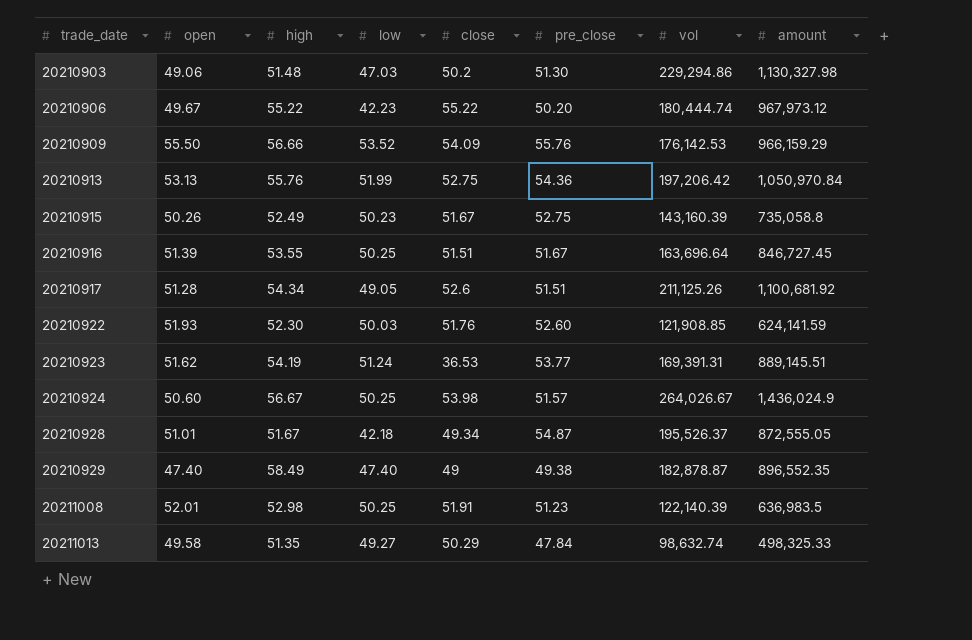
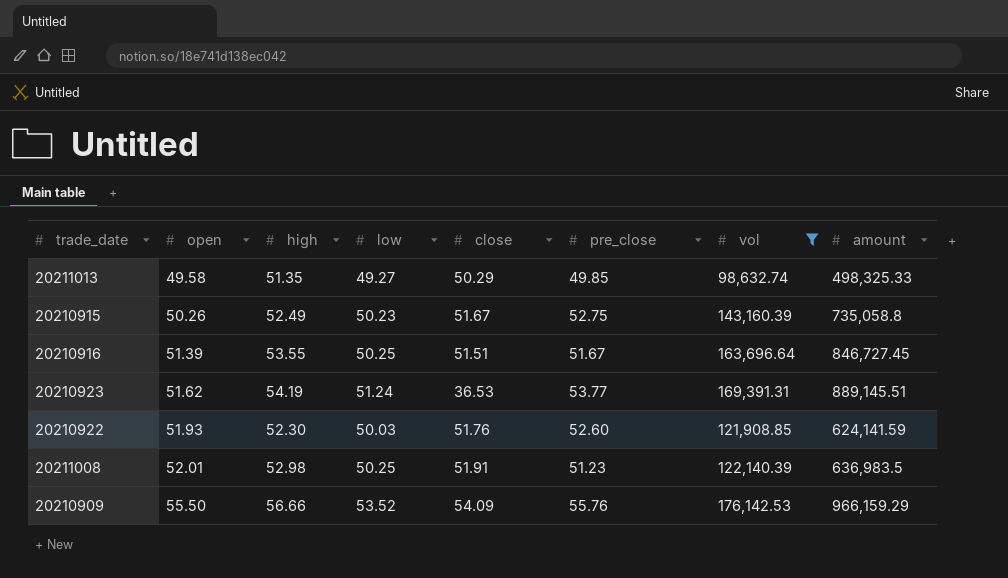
filter: none -> vol <= 176,142.53
row order: trade_date ascending -> open ascending
20211013 | pre_close: 47.84 -> 49.85

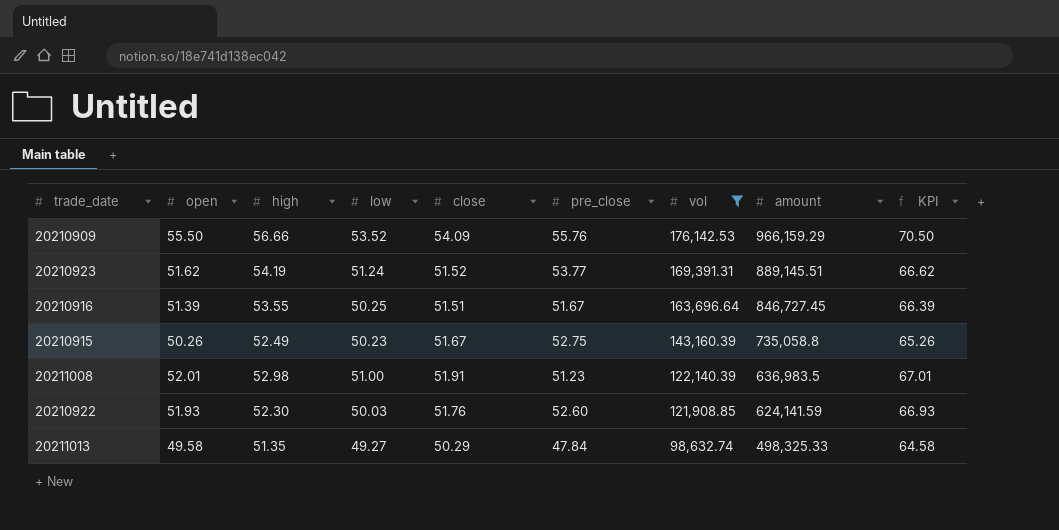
row order: open ascending -> vol descending
column KPI | formula: none -> [open] + 15
20210923 | close: 36.53 -> 51.52
20211008 | low: 50.25 -> 51.00
20211013 | pre_close: 49.85 -> 47.84

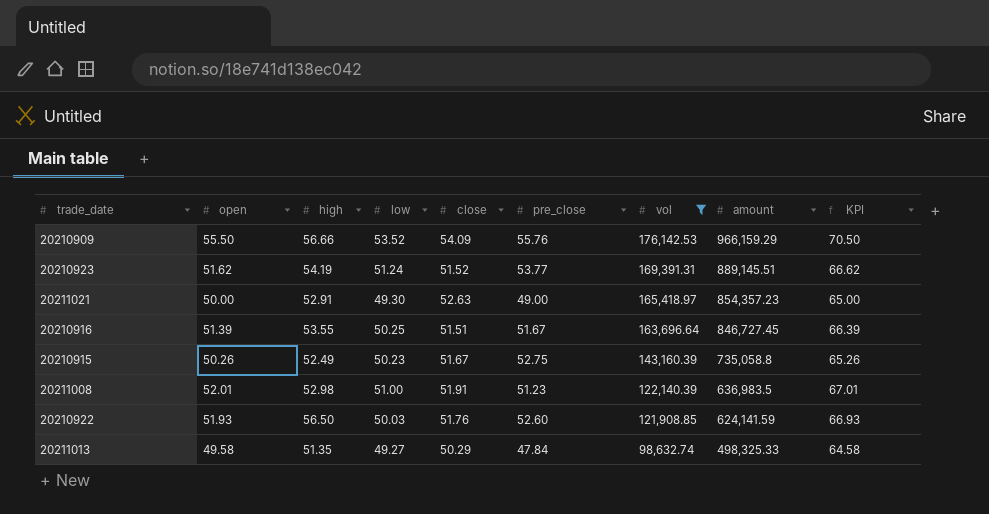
row 20211021: none -> 50.00 | 52.91 | 49.30 | 52.63 | 49.00 | 165,418.97 | 854,357.23 | 65.00
20210922 | high: 52.30 -> 56.50

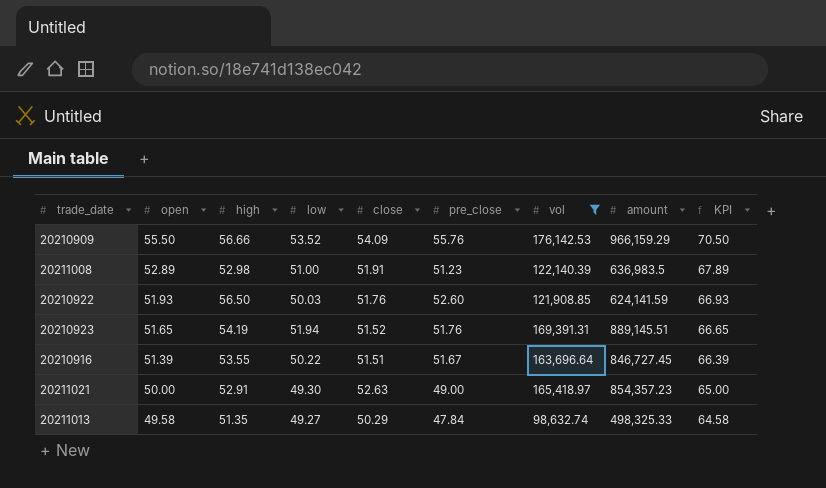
row order: vol descending -> open descending
row 20210915: 50.26 | 52.49 | 50.23 | 51.67 | 52.75 | 143,160.39 | 735,058.8 | 65.26 -> none
20211008 | open: 52.01 -> 52.89
20211008 | KPI: 67.01 -> 67.89
20210923 | open: 51.62 -> 51.65
20210923 | low: 51.24 -> 51.94
20210923 | pre_close: 53.77 -> 51.76
20210923 | KPI: 66.62 -> 66.65
20210916 | low: 50.25 -> 50.22

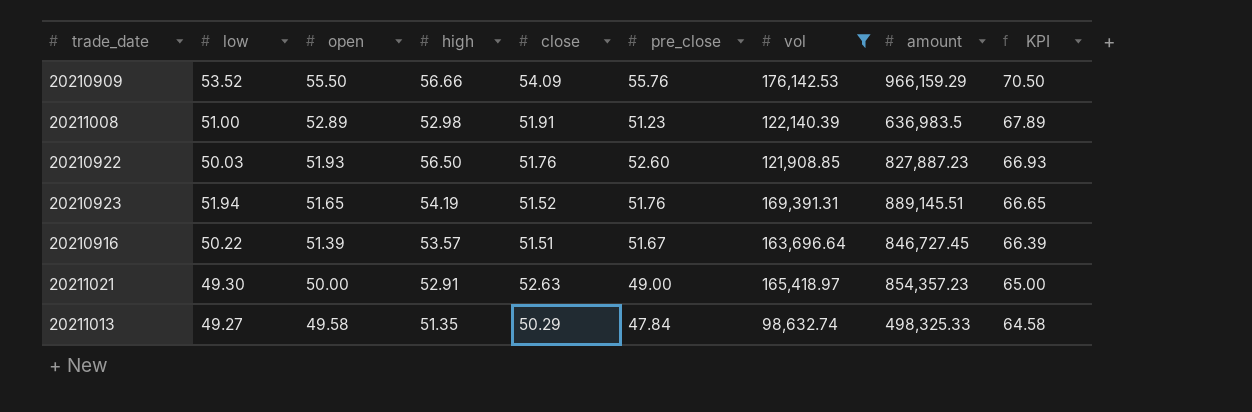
column low | position: 4 -> 2
20210922 | amount: 624,141.59 -> 827,887.23
20210916 | high: 53.55 -> 53.57

